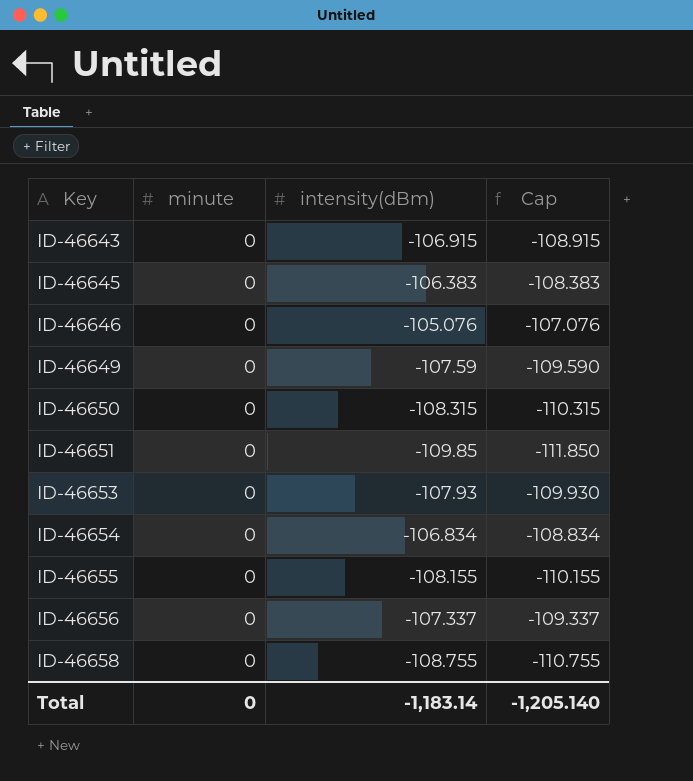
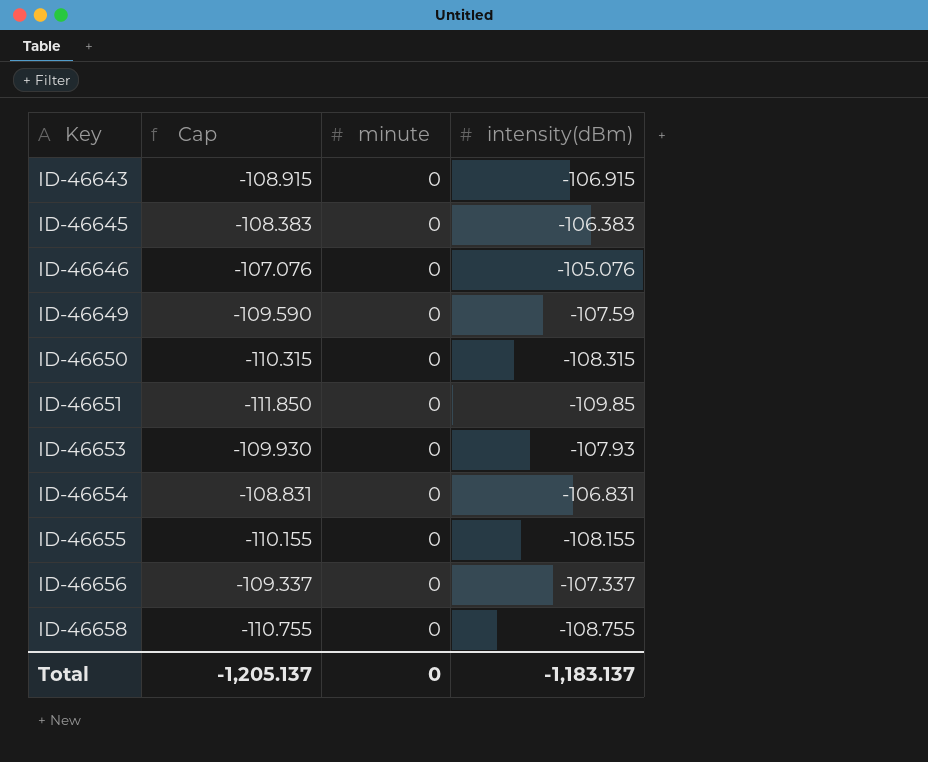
column Cap | position: 4 -> 2
ID-46654 | Cap: -108.834 -> -108.831
ID-46654 | intensity(dBm): -106.834 -> -106.831
Total | Cap: -1,205.140 -> -1,205.137
Total | intensity(dBm): -1,183.14 -> -1,183.137

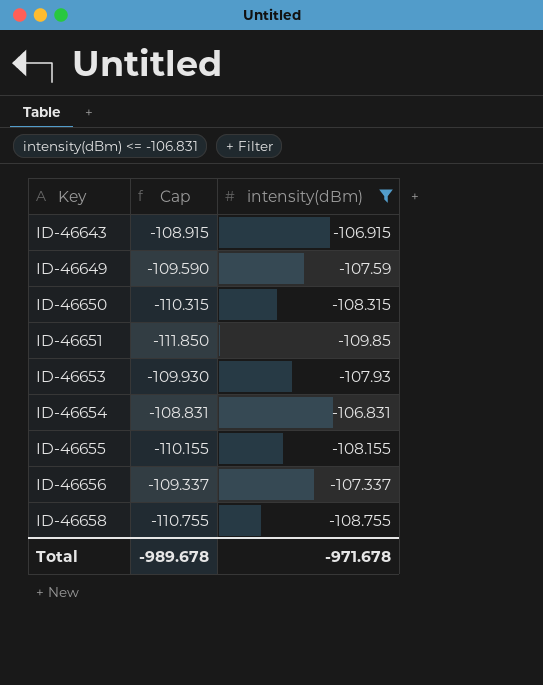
filter: none -> intensity(dBm) <= -106.831
column minute | position: 3 -> none
Total | Cap: -1,205.137 -> -989.678
Total | intensity(dBm): -1,183.137 -> -971.678

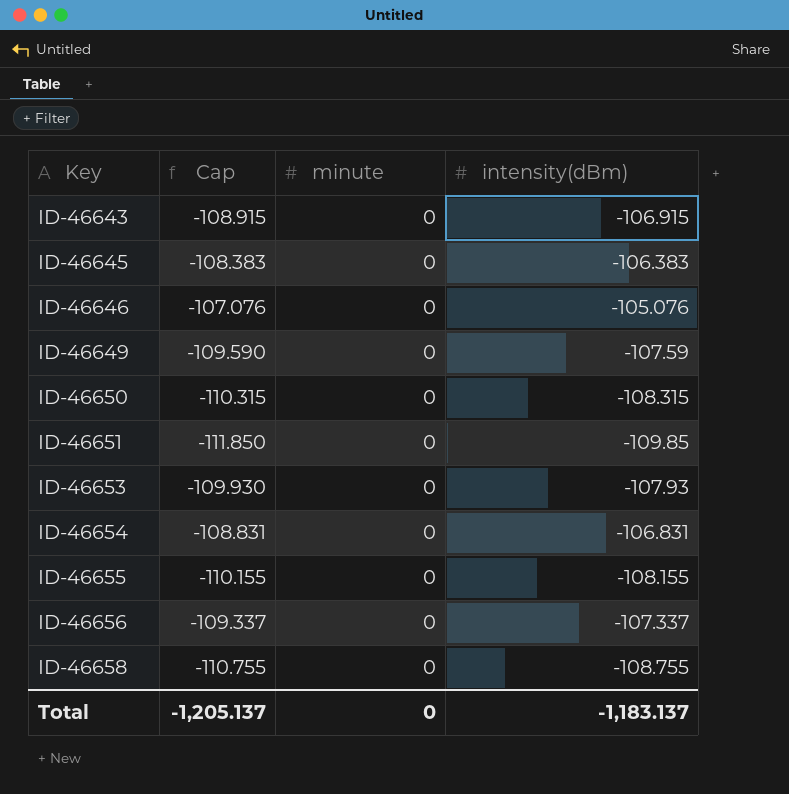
filter: intensity(dBm) <= -106.831 -> none
column minute | position: none -> 3
Total | Cap: -989.678 -> -1,205.137
Total | intensity(dBm): -971.678 -> -1,183.137

